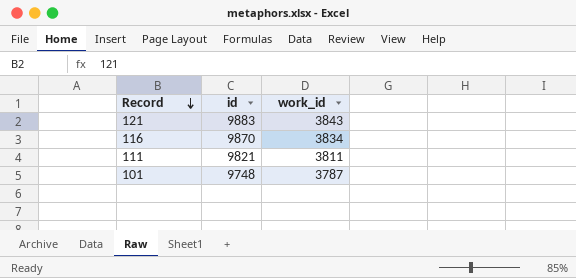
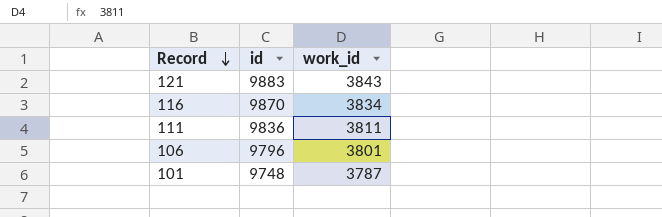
111 | id: 9821 -> 9836
row 106: none -> 9796 | 3801

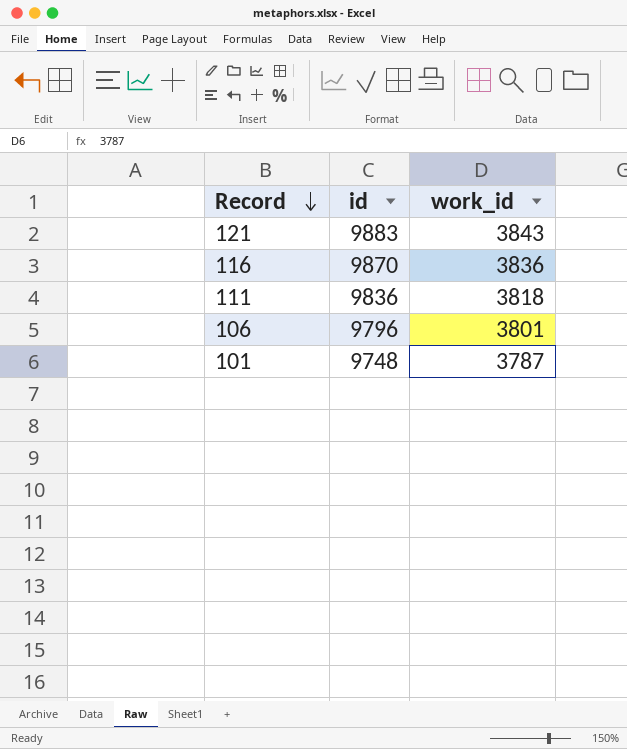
116 | work_id: 3834 -> 3836
111 | work_id: 3811 -> 3818

